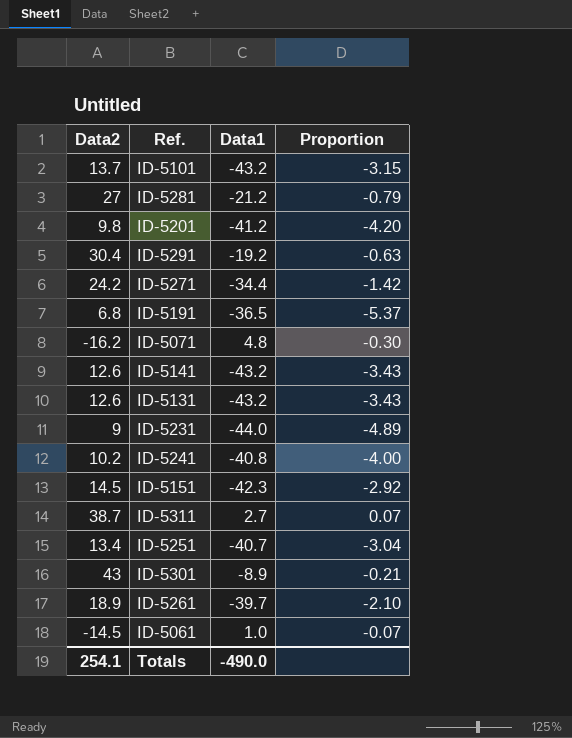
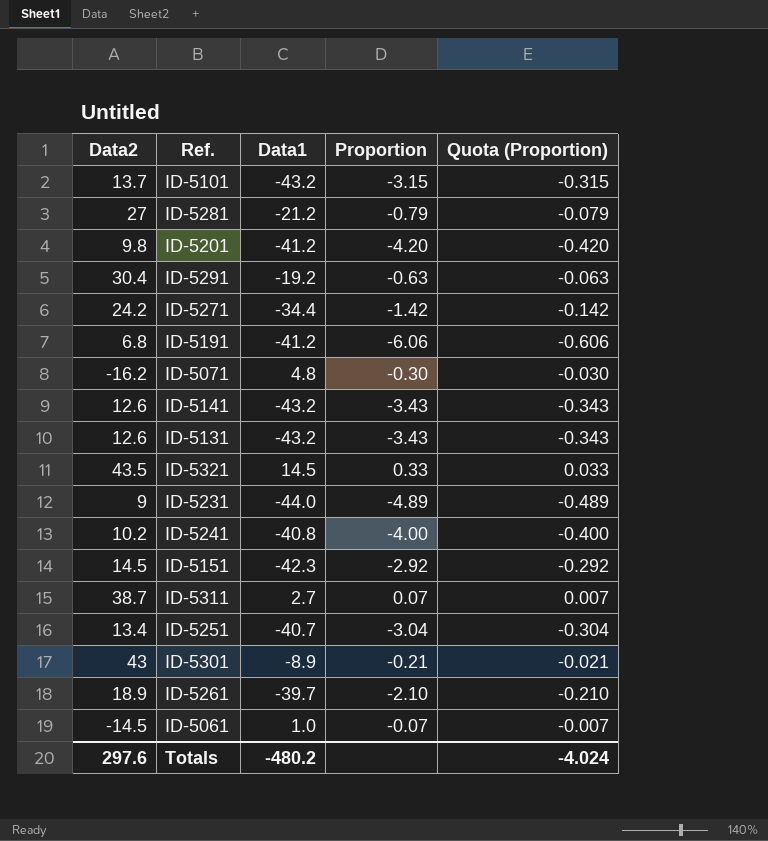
column Quota (Proportion) | formula: none -> [Proportion] * 0.1
ID-5191 | Data1: -36.5 -> -41.2
ID-5191 | Proportion: -5.37 -> -6.06
row ID-5321: none -> 43.5 | 14.5 | 0.33 | 0.033
Totals | Data2: 254.1 -> 297.6
Totals | Data1: -490.0 -> -480.2

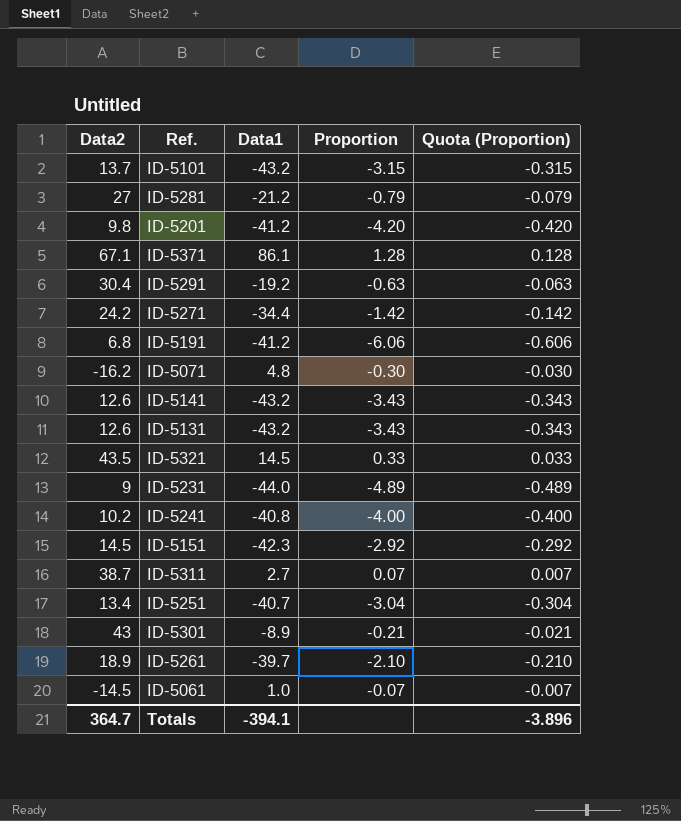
row ID-5371: none -> 67.1 | 86.1 | 1.28 | 0.128
Totals | Data2: 297.6 -> 364.7
Totals | Data1: -480.2 -> -394.1
Totals | Quota (Proportion): -4.024 -> -3.896

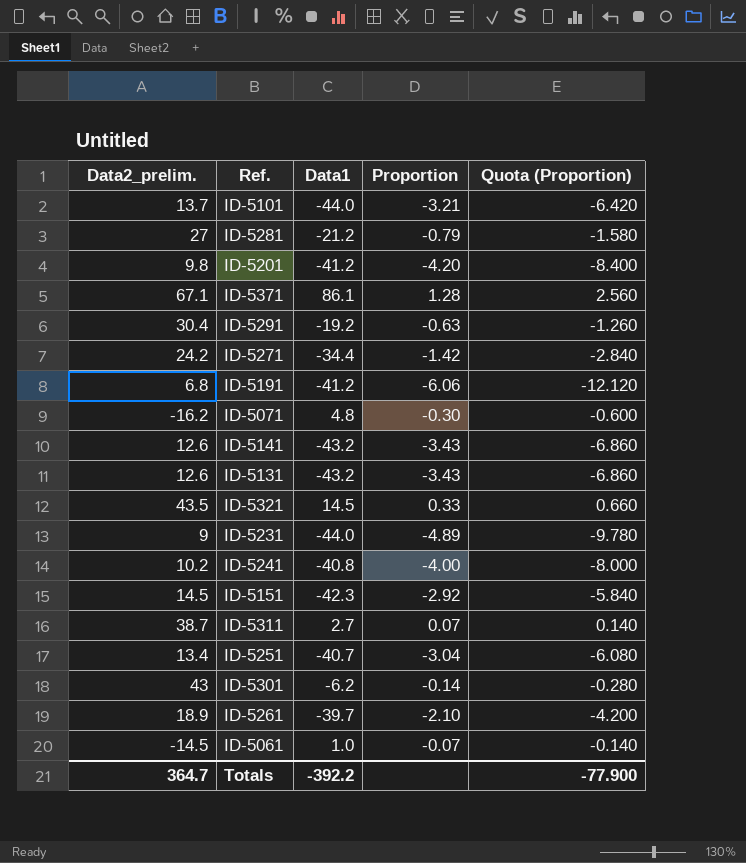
column name: Data2 -> Data2_prelim.
column Quota (Proportion) | formula: [Proportion] * 0.1 -> [Proportion] * 2
ID-5101 | Data1: -43.2 -> -44.0
ID-5101 | Proportion: -3.15 -> -3.21
ID-5301 | Data1: -8.9 -> -6.2
ID-5301 | Proportion: -0.21 -> -0.14
Totals | Data1: -394.1 -> -392.2
Totals | Quota (Proportion): -3.896 -> -77.900

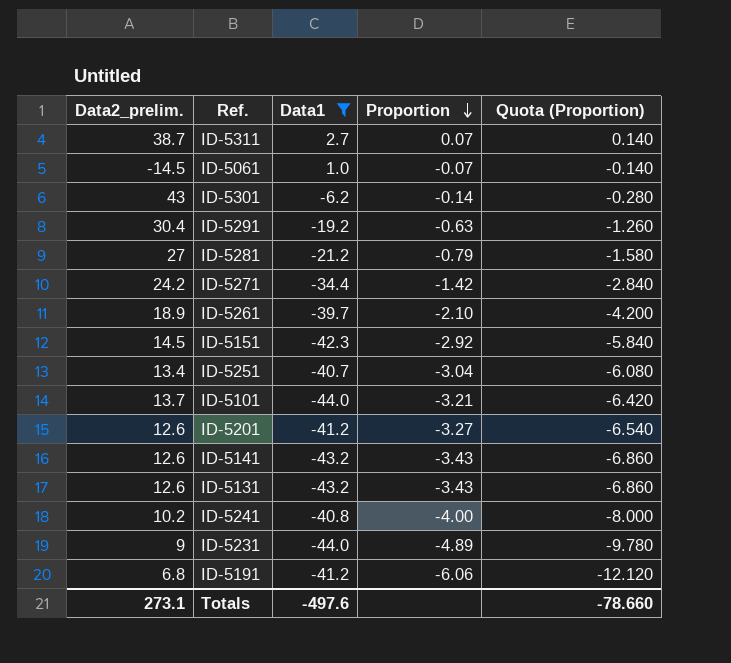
filter: none -> Data1 <= 2.7
row order: none -> Proportion descending
ID-5201 | Data2_prelim.: 9.8 -> 12.6
ID-5201 | Proportion: -4.20 -> -3.27
ID-5201 | Quota (Proportion): -8.400 -> -6.540
Totals | Data2_prelim.: 364.7 -> 273.1
Totals | Data1: -392.2 -> -497.6
Totals | Quota (Proportion): -77.900 -> -78.660

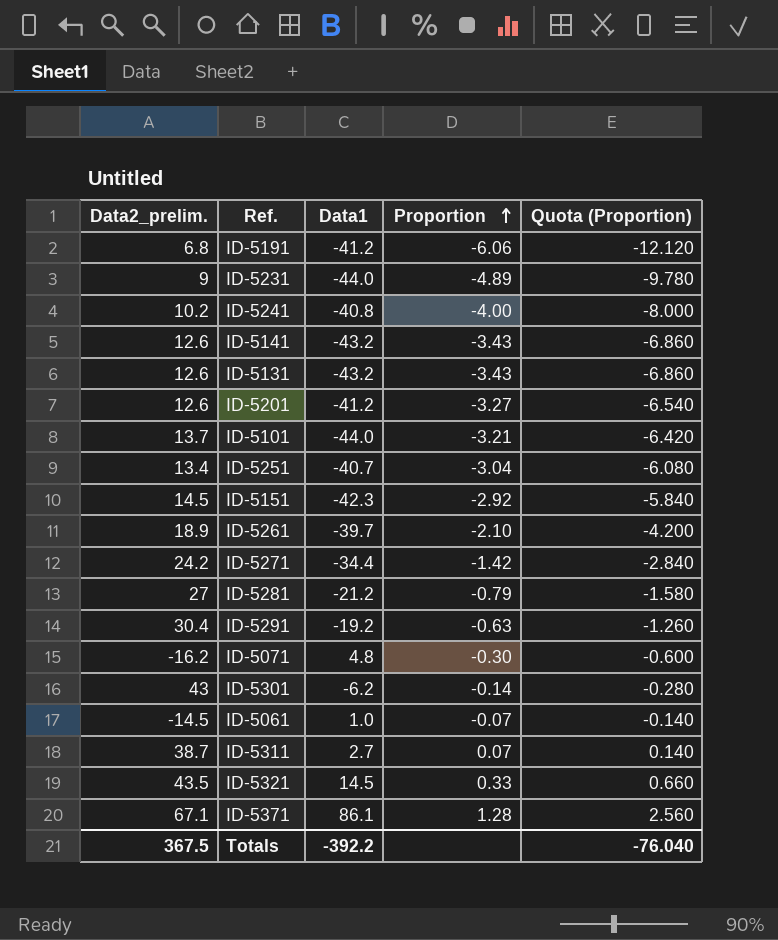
filter: Data1 <= 2.7 -> none
row order: Proportion descending -> Proportion ascending
Totals | Data2_prelim.: 273.1 -> 367.5
Totals | Data1: -497.6 -> -392.2
Totals | Quota (Proportion): -78.660 -> -76.040

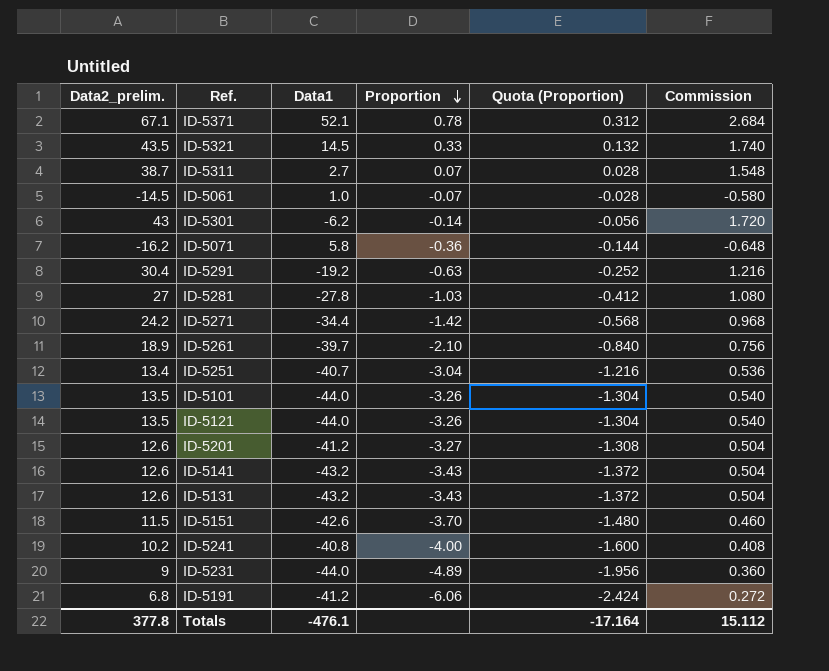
row order: Proportion ascending -> Proportion descending
column Quota (Proportion) | formula: [Proportion] * 2 -> [Proportion] * 0.4
column Commission | formula: none -> [Data2_prelim.] * 0.04
ID-5371 | Data1: 86.1 -> 52.1
ID-5371 | Proportion: 1.28 -> 0.78
ID-5071 | Data1: 4.8 -> 5.8
ID-5071 | Proportion: -0.30 -> -0.36
ID-5281 | Data1: -21.2 -> -27.8
ID-5281 | Proportion: -0.79 -> -1.03
ID-5101 | Data2_prelim.: 13.7 -> 13.5
ID-5101 | Proportion: -3.21 -> -3.26
row ID-5121: none -> 13.5 | -44.0 | -3.26 | -1.304 | 0.540
ID-5151 | Data2_prelim.: 14.5 -> 11.5
ID-5151 | Data1: -42.3 -> -42.6
ID-5151 | Proportion: -2.92 -> -3.70
Totals | Data2_prelim.: 367.5 -> 377.8
Totals | Data1: -392.2 -> -476.1
Totals | Quota (Proportion): -76.040 -> -17.164

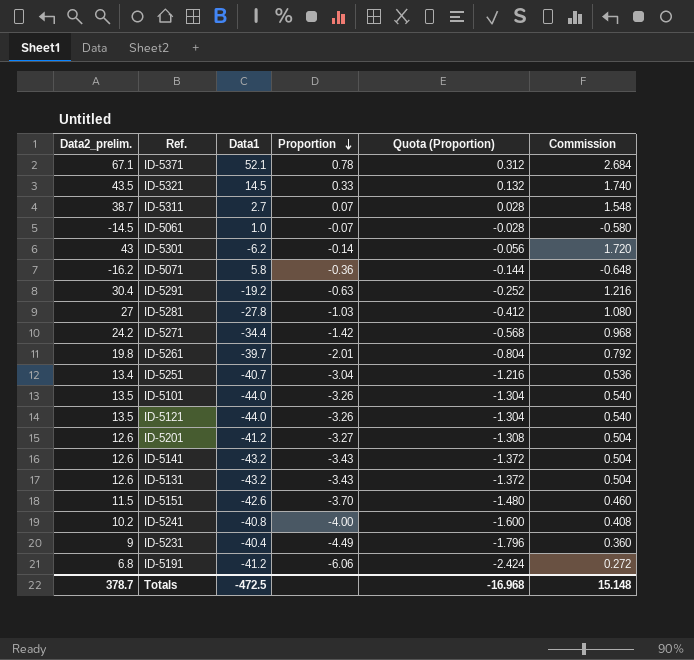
ID-5261 | Data2_prelim.: 18.9 -> 19.8
ID-5261 | Proportion: -2.10 -> -2.01
ID-5261 | Quota (Proportion): -0.840 -> -0.804
ID-5261 | Commission: 0.756 -> 0.792
ID-5231 | Data1: -44.0 -> -40.4
ID-5231 | Proportion: -4.89 -> -4.49
ID-5231 | Quota (Proportion): -1.956 -> -1.796
Totals | Data2_prelim.: 377.8 -> 378.7
Totals | Data1: -476.1 -> -472.5
Totals | Quota (Proportion): -17.164 -> -16.968
Totals | Commission: 15.112 -> 15.148

